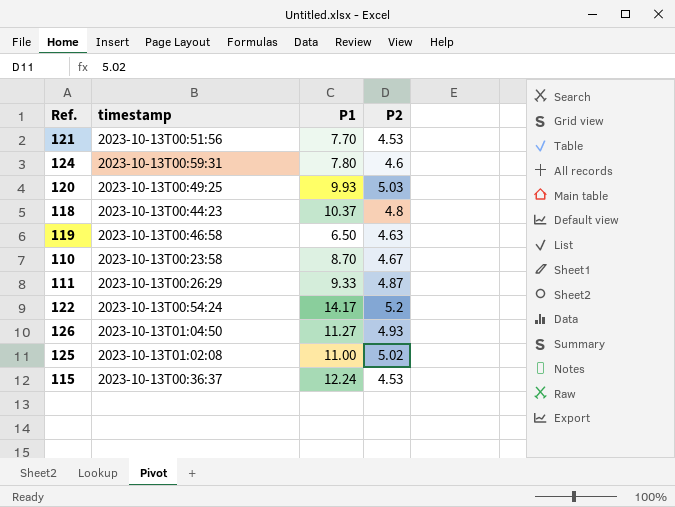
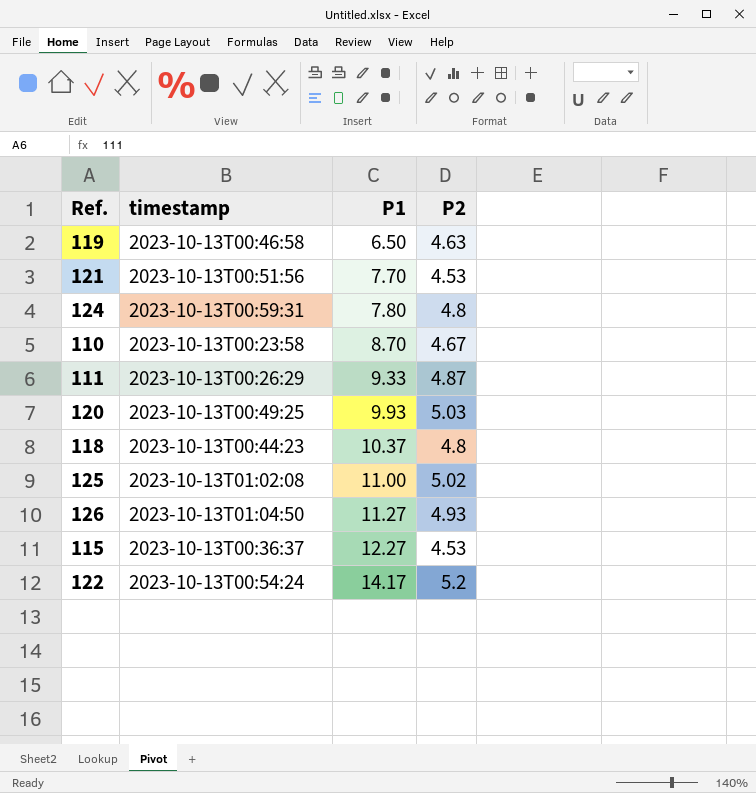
row order: none -> P1 ascending
124 | P2: 4.6 -> 4.8
115 | P1: 12.24 -> 12.27

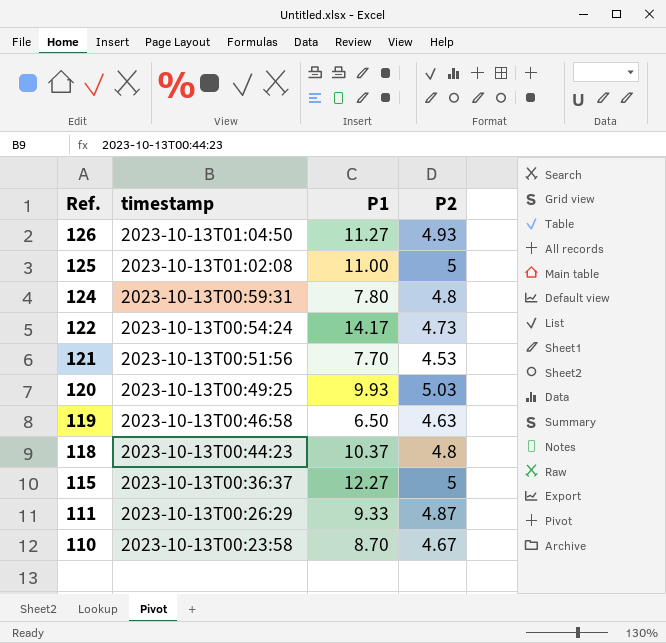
row order: P1 ascending -> Ref. descending
125 | P2: 5.02 -> 5
122 | P2: 5.2 -> 4.73
115 | P2: 4.53 -> 5

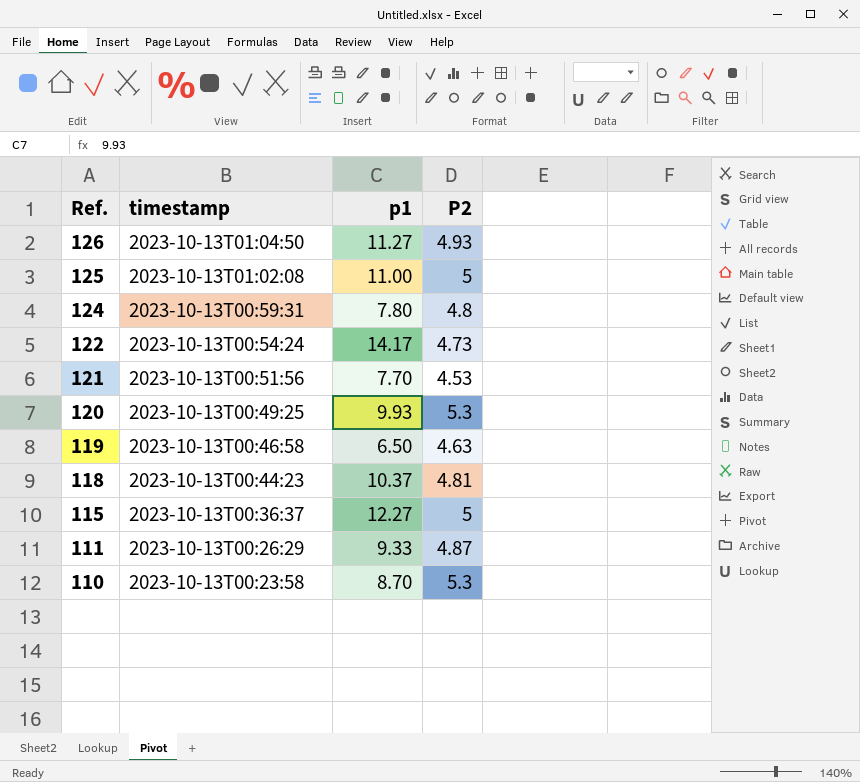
column name: P1 -> p1
120 | P2: 5.03 -> 5.3
118 | P2: 4.8 -> 4.81
110 | P2: 4.67 -> 5.3

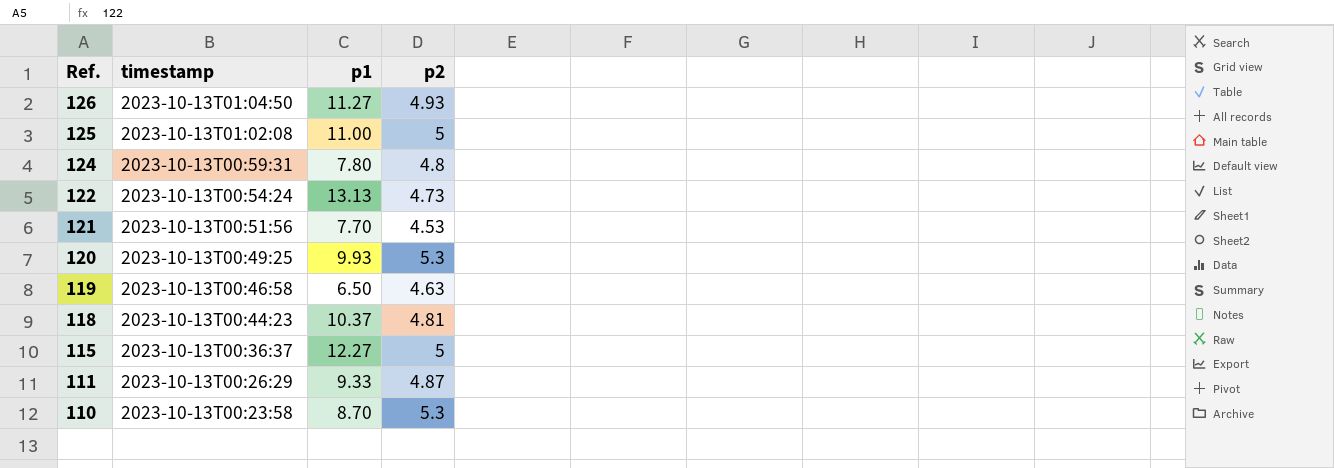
column name: P2 -> p2
122 | p1: 14.17 -> 13.13

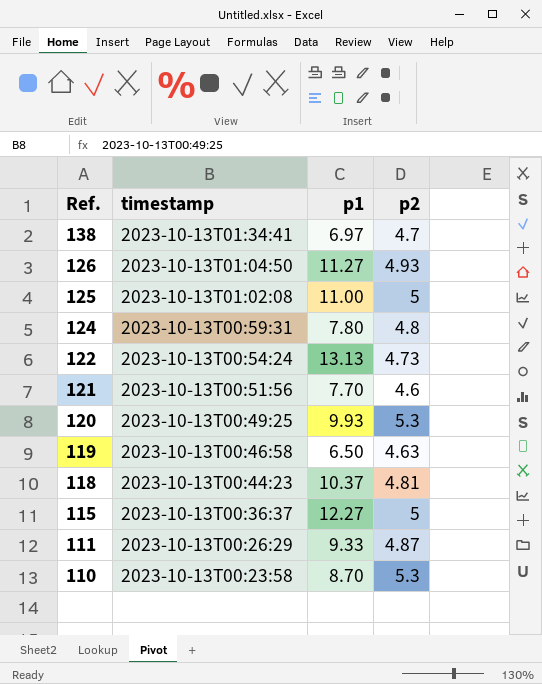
row 138: none -> 2023-10-13T01:34:41 | 6.97 | 4.7
121 | p2: 4.53 -> 4.6

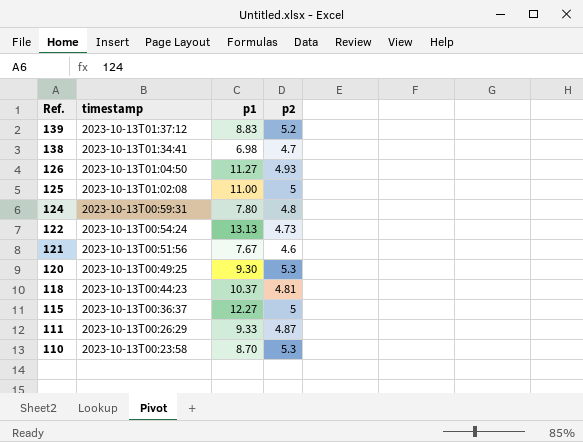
row 119: 2023-10-13T00:46:58 | 6.50 | 4.63 -> none
row 139: none -> 2023-10-13T01:37:12 | 8.83 | 5.2
138 | p1: 6.97 -> 6.98
121 | p1: 7.70 -> 7.67
120 | p1: 9.93 -> 9.30

